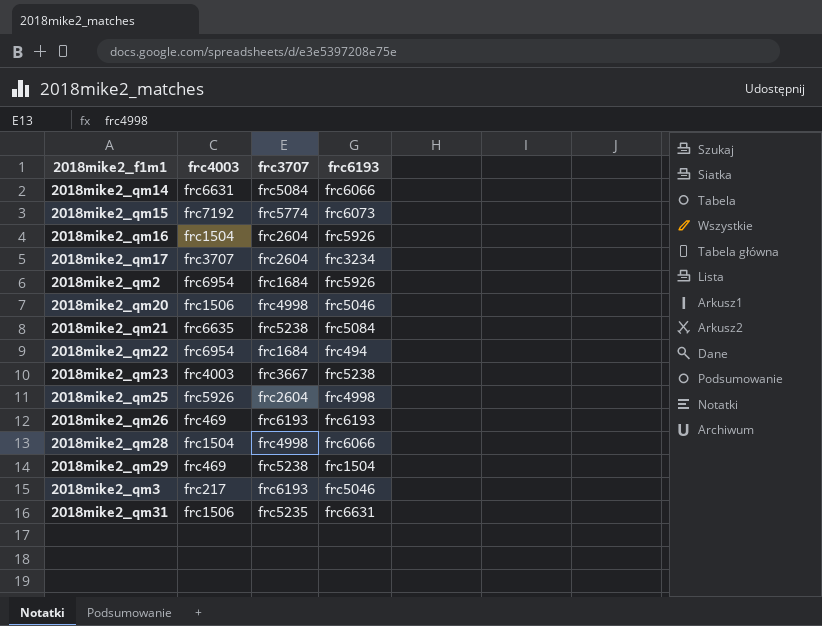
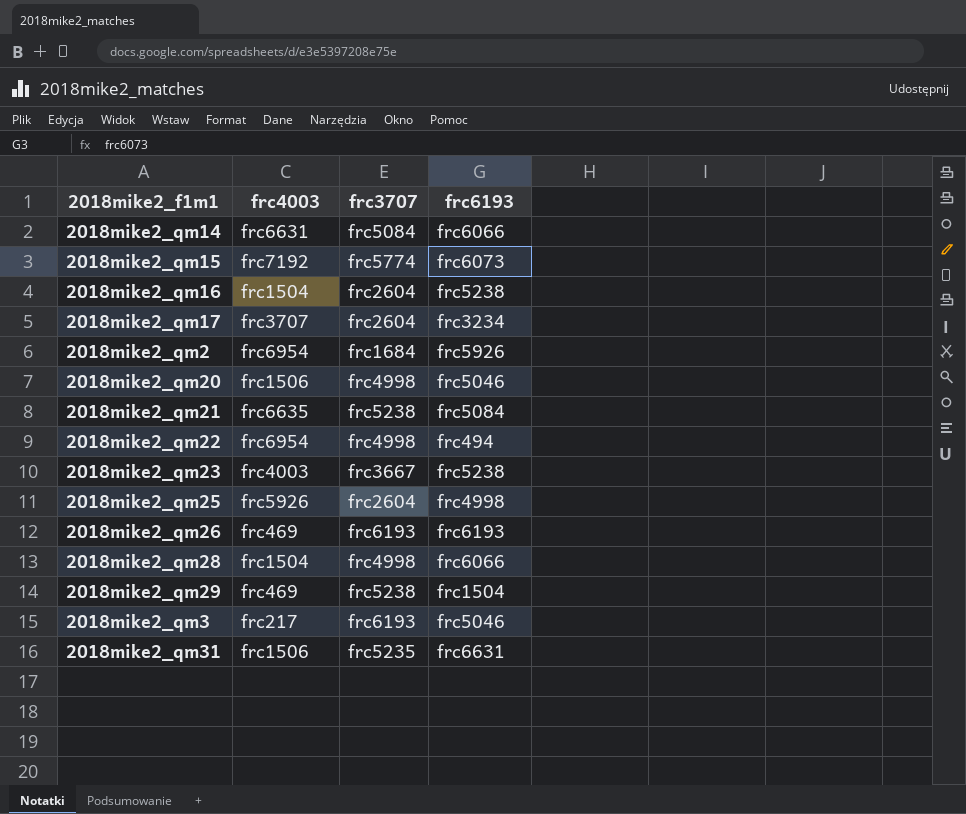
2018mike2_qm16 | frc6193: frc5926 -> frc5238
2018mike2_qm22 | frc3707: frc1684 -> frc4998

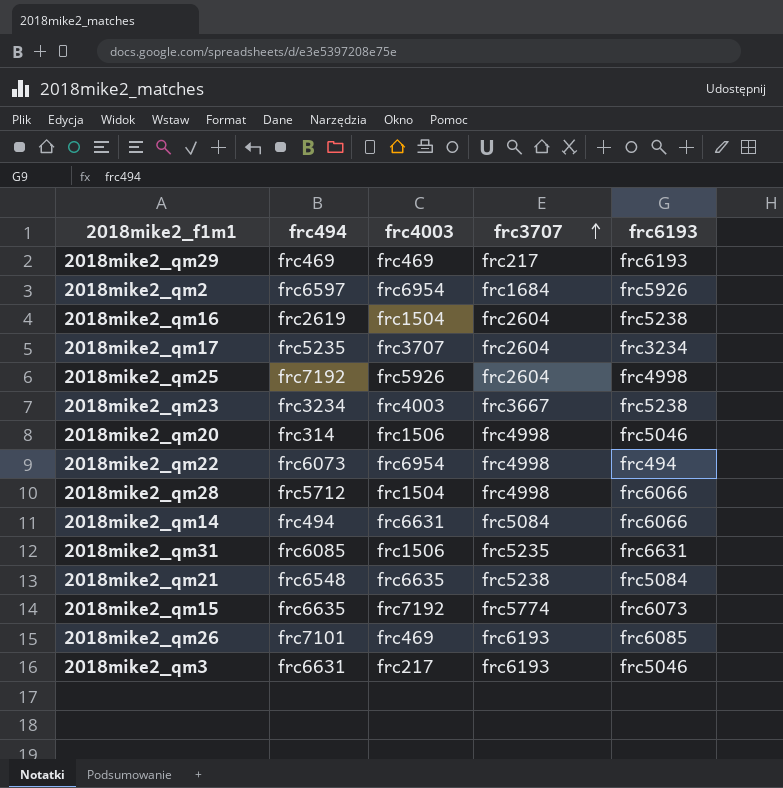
row order: none -> frc3707 ascending
column frc494 | position: none -> 2
2018mike2_qm29 | frc3707: frc5238 -> frc217
2018mike2_qm29 | frc6193: frc1504 -> frc6193
2018mike2_qm26 | frc6193: frc6193 -> frc6085

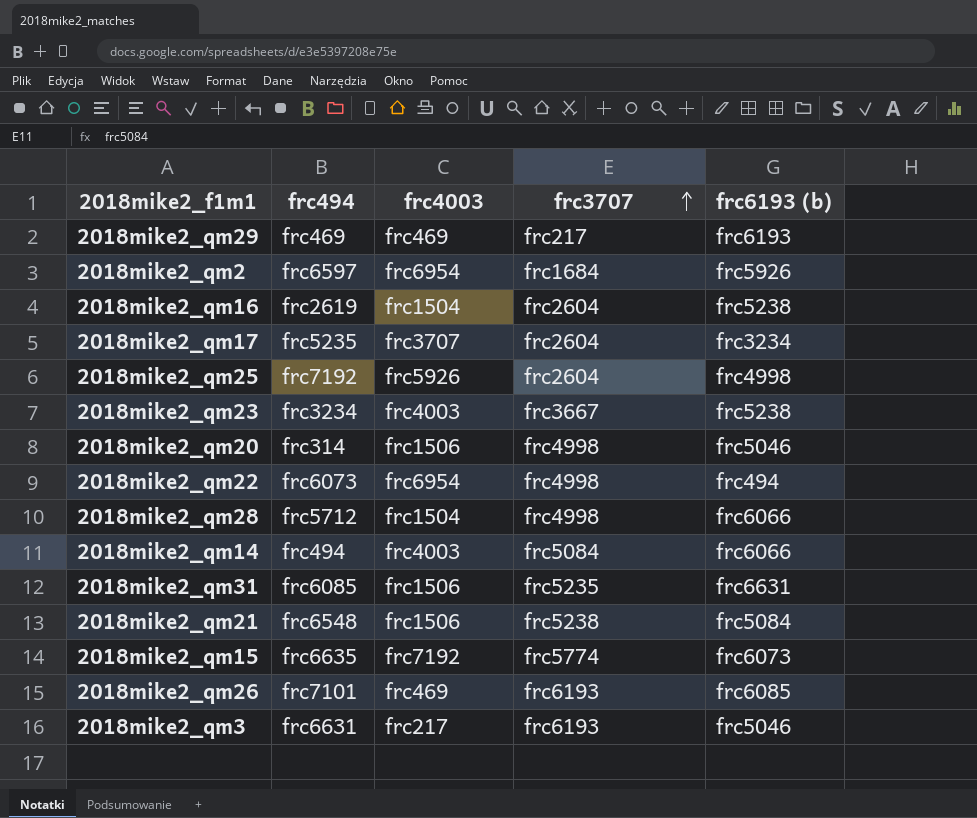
column name: frc6193 -> frc6193 (b)
2018mike2_qm14 | frc4003: frc6631 -> frc4003
2018mike2_qm21 | frc4003: frc6635 -> frc1506

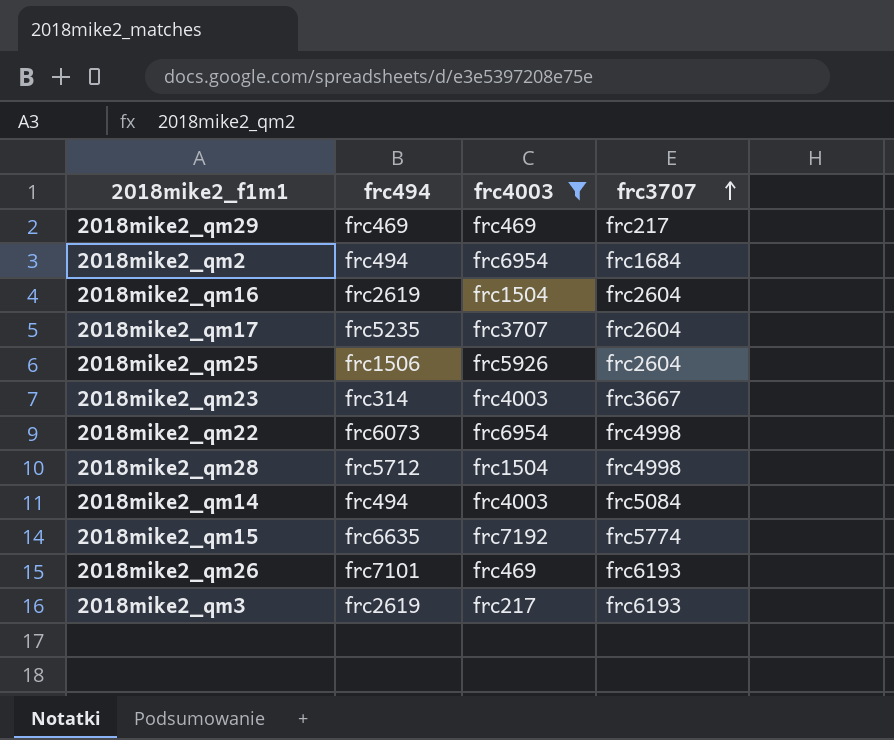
filter: none -> frc4003 != frc1506
column frc6193 (b) | position: 5 -> none
2018mike2_qm2 | frc494: frc6597 -> frc494
2018mike2_qm25 | frc494: frc7192 -> frc1506
2018mike2_qm23 | frc494: frc3234 -> frc314
2018mike2_qm3 | frc494: frc6631 -> frc2619

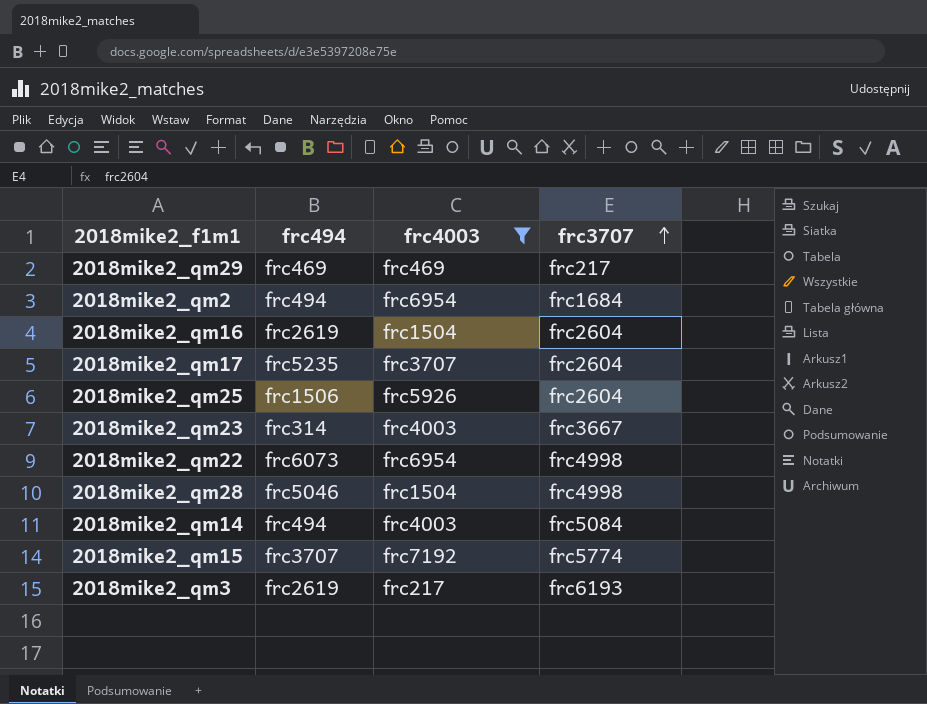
row 2018mike2_qm26: frc7101 | frc469 | frc6193 -> none
2018mike2_qm28 | frc494: frc5712 -> frc5046
2018mike2_qm15 | frc494: frc6635 -> frc3707

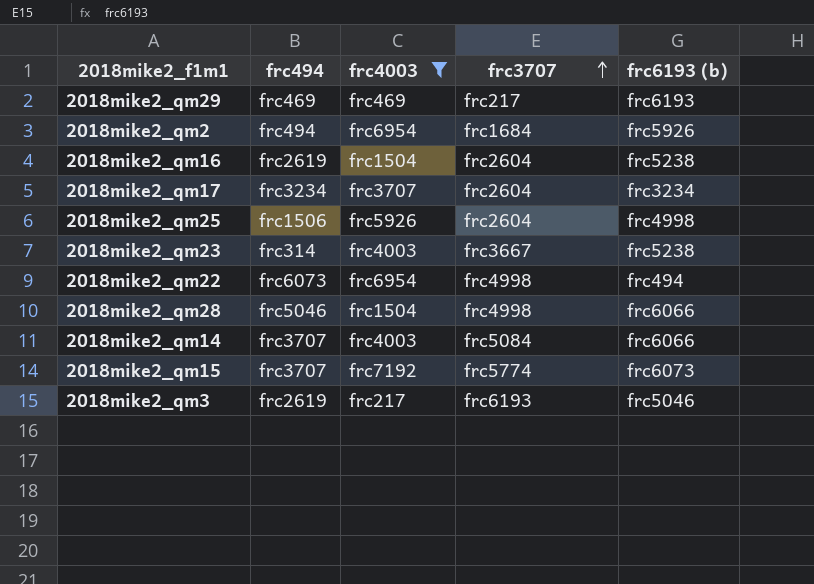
column frc6193 (b) | position: none -> 5
2018mike2_qm17 | frc494: frc5235 -> frc3234
2018mike2_qm14 | frc494: frc494 -> frc3707

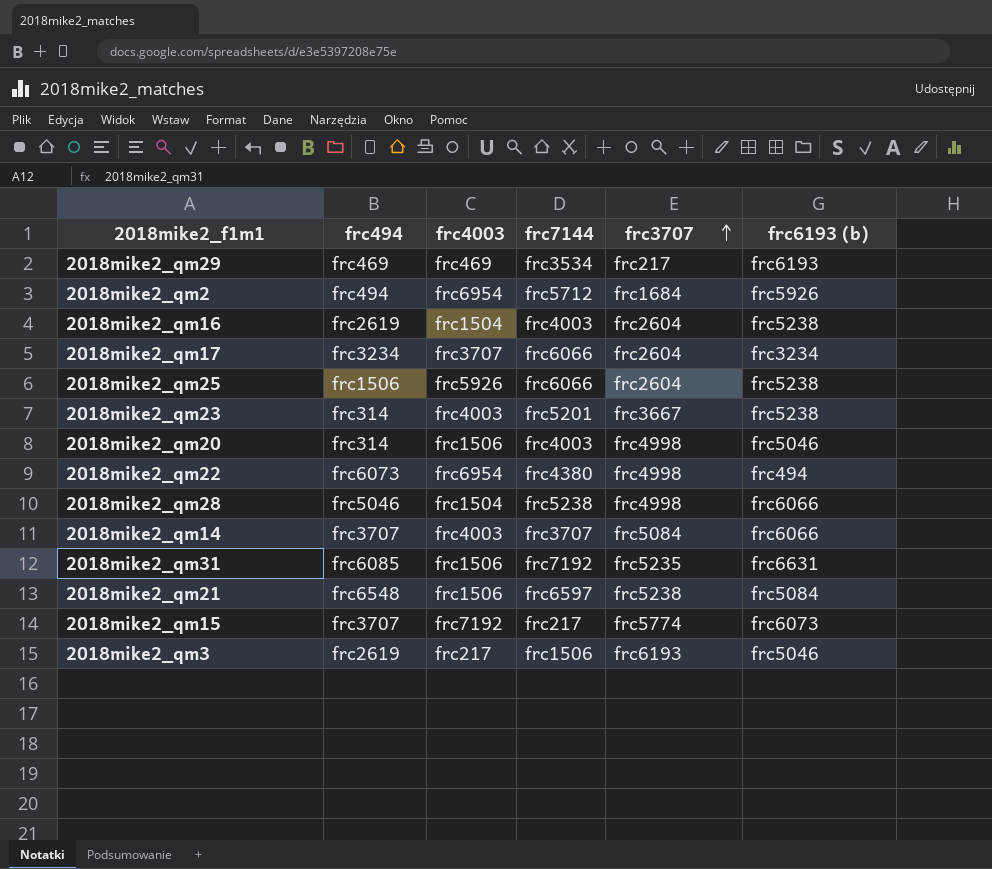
filter: frc4003 != frc1506 -> none
column frc7144 | position: none -> 4
2018mike2_qm25 | frc6193 (b): frc4998 -> frc5238

